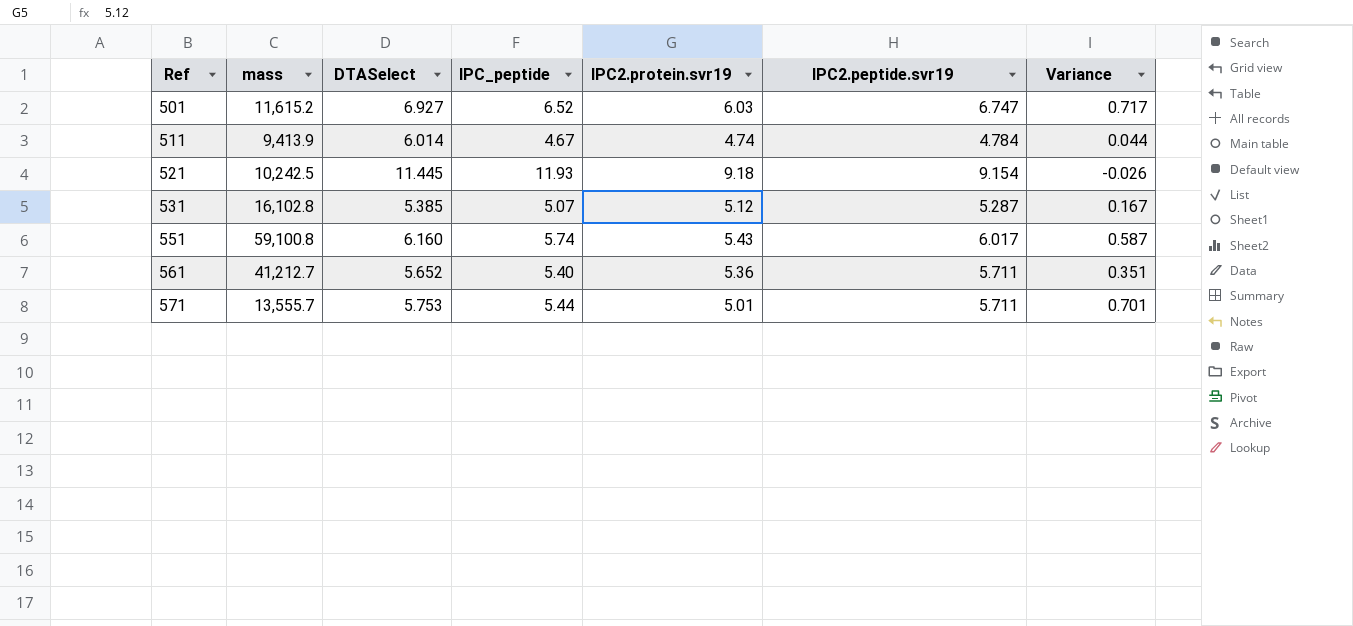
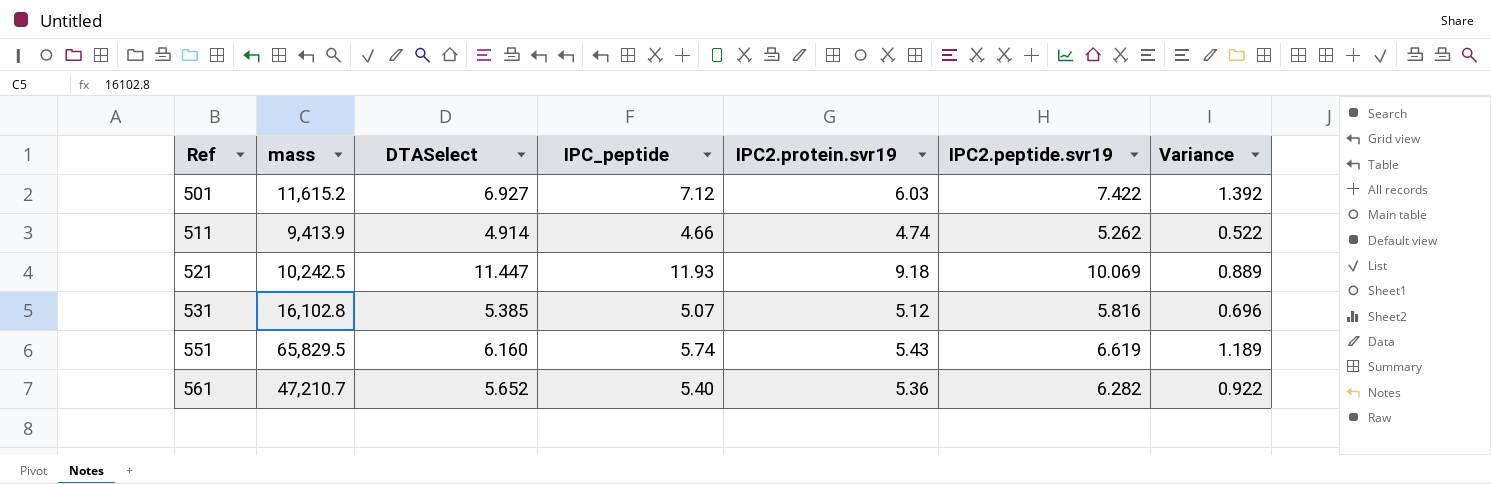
row 571: 13,555.7 | 5.753 | 5.44 | 5.01 | 5.711 | 0.701 -> none
501 | IPC_peptide: 6.52 -> 7.12
501 | IPC2.peptide.svr19: 6.747 -> 7.422
501 | Variance: 0.717 -> 1.392
511 | DTASelect: 6.014 -> 4.914
511 | IPC_peptide: 4.67 -> 4.66
511 | IPC2.peptide.svr19: 4.784 -> 5.262
511 | Variance: 0.044 -> 0.522
521 | DTASelect: 11.445 -> 11.447
521 | IPC2.peptide.svr19: 9.154 -> 10.069
521 | Variance: -0.026 -> 0.889
531 | IPC2.peptide.svr19: 5.287 -> 5.816
531 | Variance: 0.167 -> 0.696
551 | mass: 59,100.8 -> 65,829.5
551 | IPC2.peptide.svr19: 6.017 -> 6.619
551 | Variance: 0.587 -> 1.189
561 | mass: 41,212.7 -> 47,210.7
561 | IPC2.peptide.svr19: 5.711 -> 6.282
561 | Variance: 0.351 -> 0.922

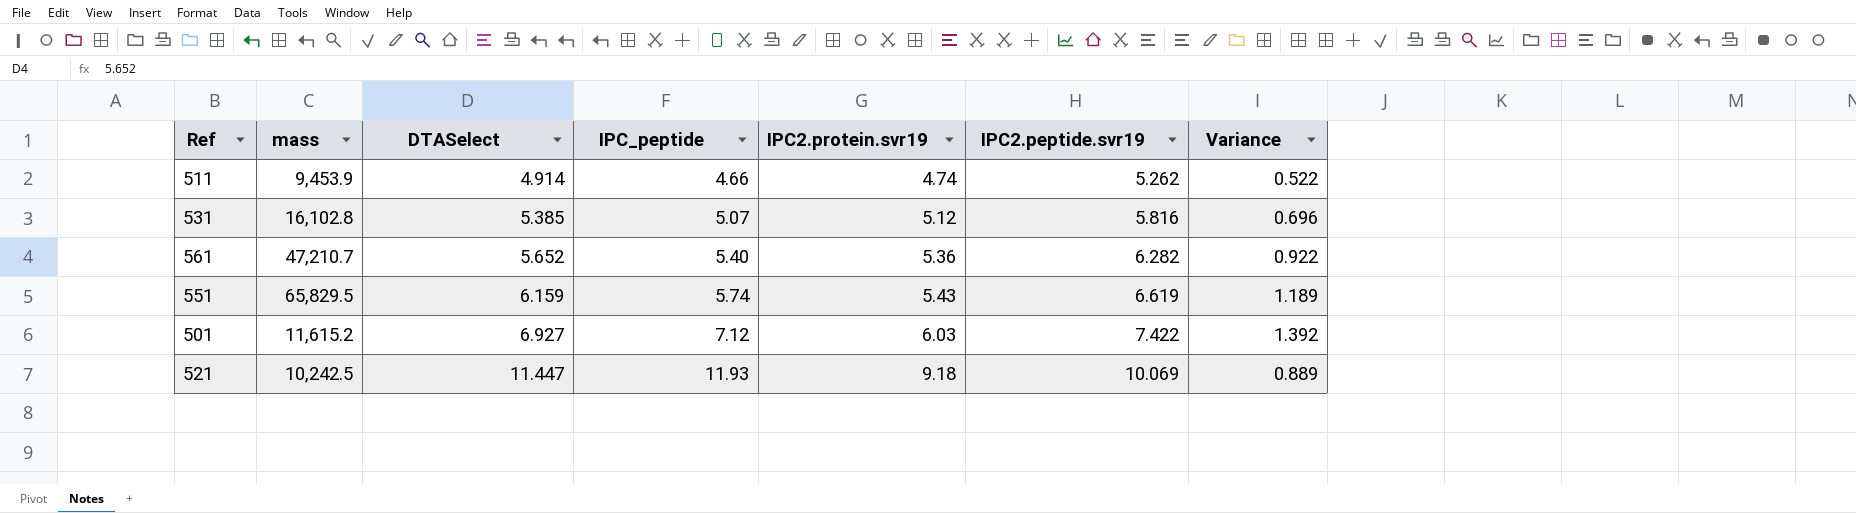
row order: Ref ascending -> DTASelect ascending
511 | mass: 9,413.9 -> 9,453.9
551 | DTASelect: 6.160 -> 6.159

